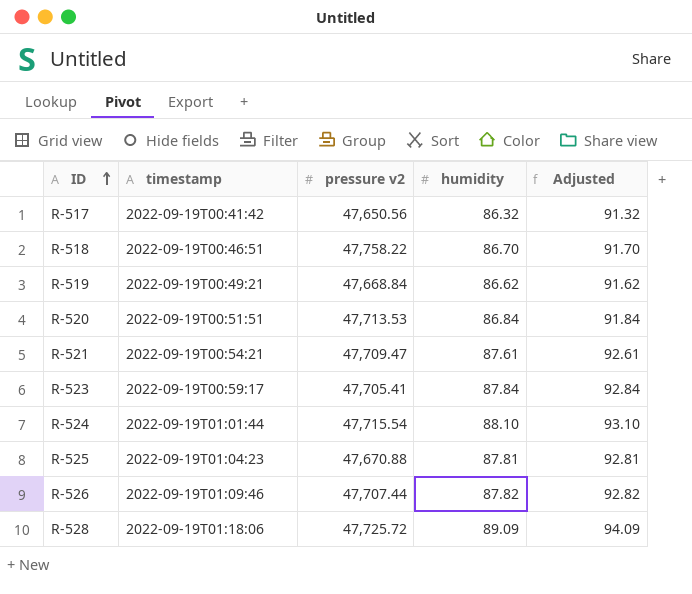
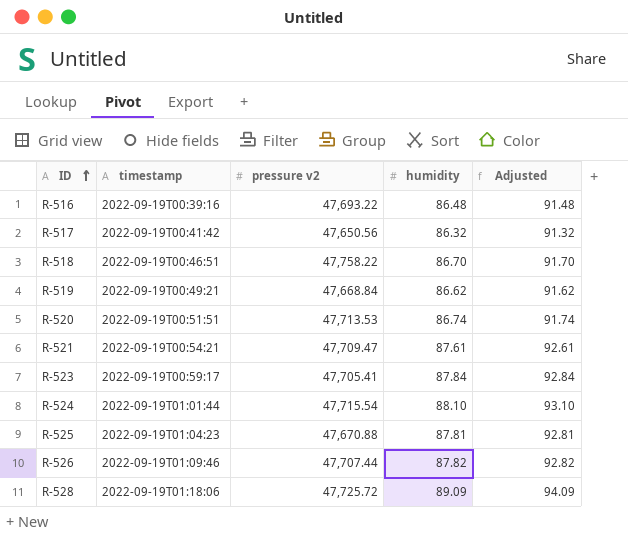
row R-516: none -> 2022-09-19T00:39:16 | 47,693.22 | 86.48 | 91.48
R-520 | humidity: 86.84 -> 86.74
R-520 | Adjusted: 91.84 -> 91.74

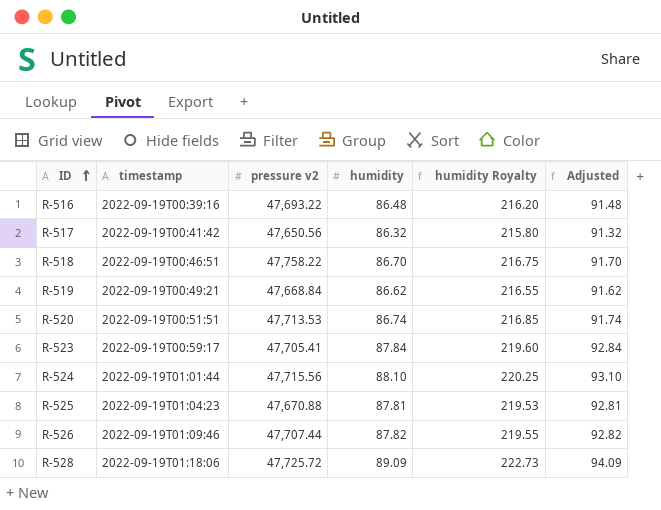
column humidity Royalty | formula: none -> [humidity] * 2.5
row R-521: 2022-09-19T00:54:21 | 47,709.47 | 87.61 | 92.61 -> none
R-524 | pressure v2: 47,715.54 -> 47,715.56

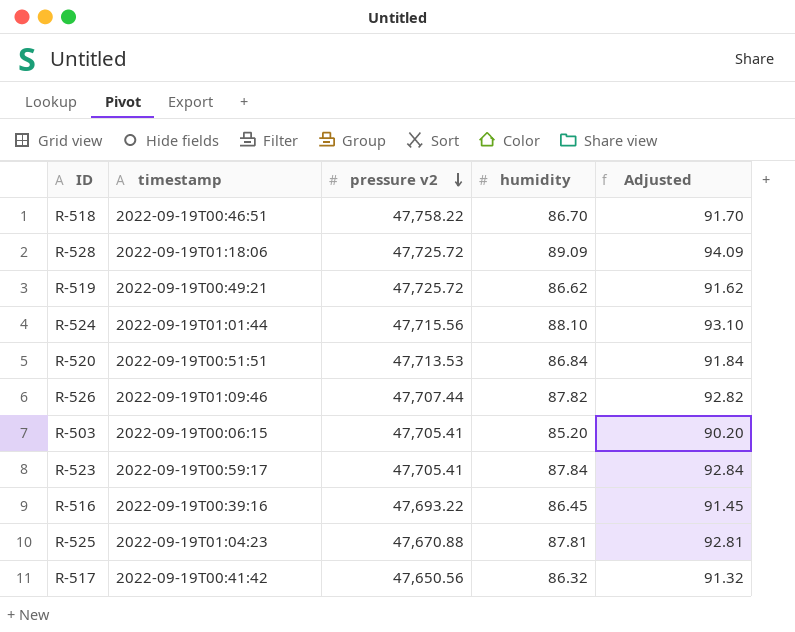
row order: ID ascending -> pressure v2 descending
column humidity Royalty | formula: [humidity] * 2.5 -> none
R-519 | pressure v2: 47,668.84 -> 47,725.72
R-520 | humidity: 86.74 -> 86.84
R-520 | Adjusted: 91.74 -> 91.84
row R-503: none -> 2022-09-19T00:06:15 | 47,705.41 | 85.20 | 90.20
R-516 | humidity: 86.48 -> 86.45
R-516 | Adjusted: 91.48 -> 91.45

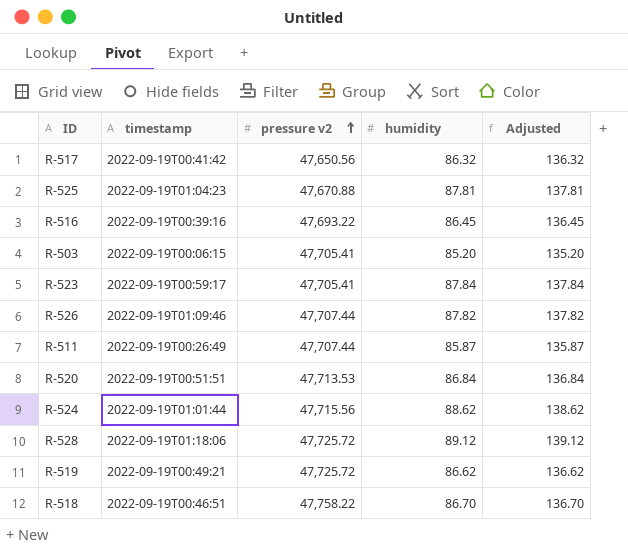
row order: pressure v2 descending -> pressure v2 ascending
column Adjusted | formula: [humidity] + 5 -> [humidity] + 50
row R-511: none -> 2022-09-19T00:26:49 | 47,707.44 | 85.87 | 135.87
R-524 | humidity: 88.10 -> 88.62
R-528 | humidity: 89.09 -> 89.12

